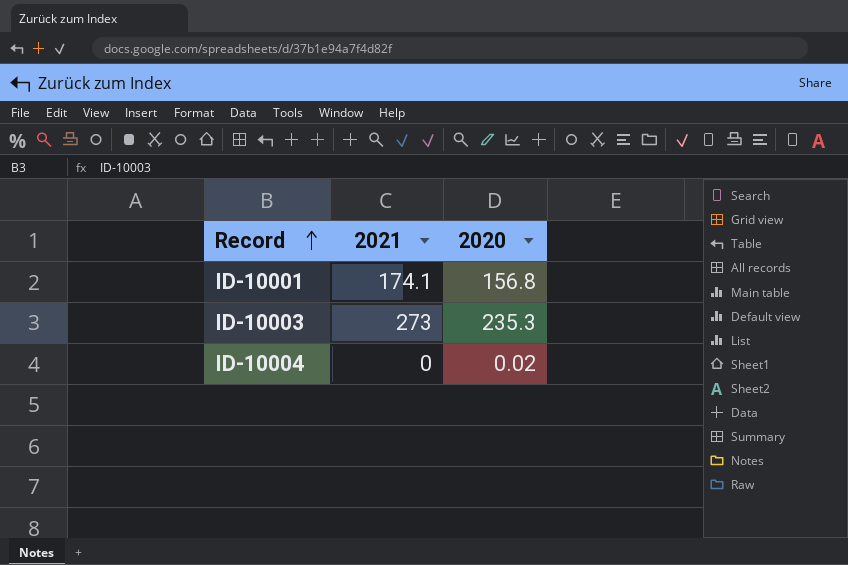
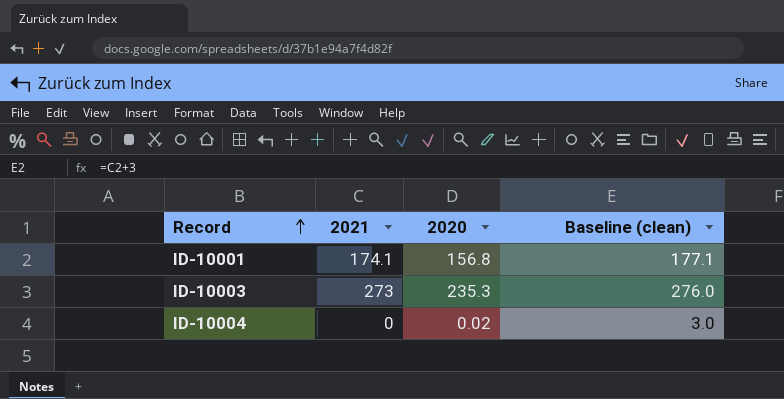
column Baseline (clean) | formula: none -> [2021] + 3

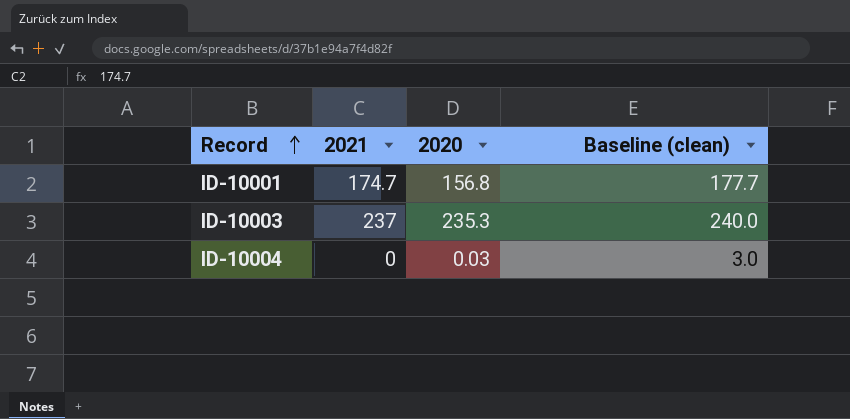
ID-10001 | 2021: 174.1 -> 174.7
ID-10001 | Baseline (clean): 177.1 -> 177.7
ID-10003 | 2021: 273 -> 237
ID-10003 | Baseline (clean): 276.0 -> 240.0
ID-10004 | 2020: 0.02 -> 0.03

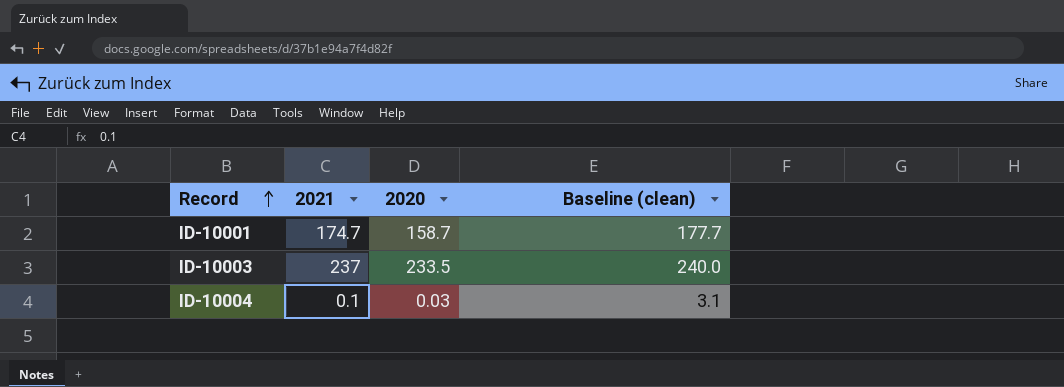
ID-10001 | 2020: 156.8 -> 158.7
ID-10003 | 2020: 235.3 -> 233.5
ID-10004 | 2021: 0 -> 0.1
ID-10004 | Baseline (clean): 3.0 -> 3.1

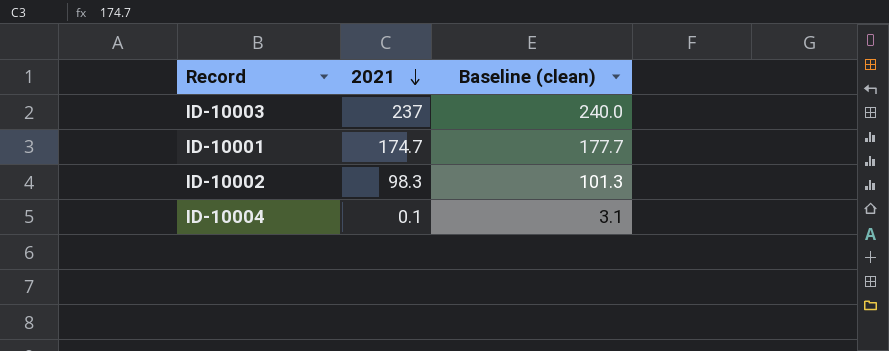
row order: Record ascending -> 2021 descending
column 2020 | position: 3 -> none
row ID-10002: none -> 98.3 | 101.3

